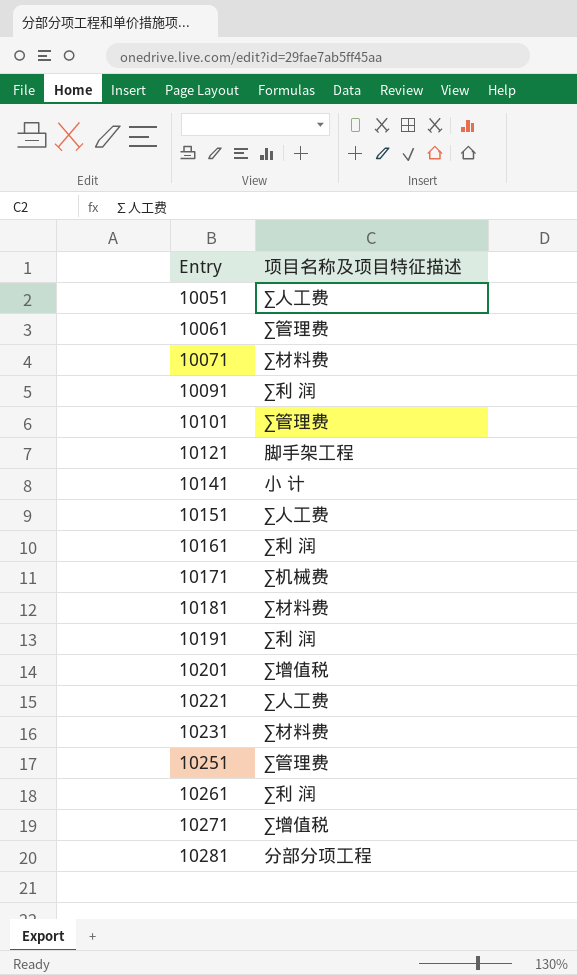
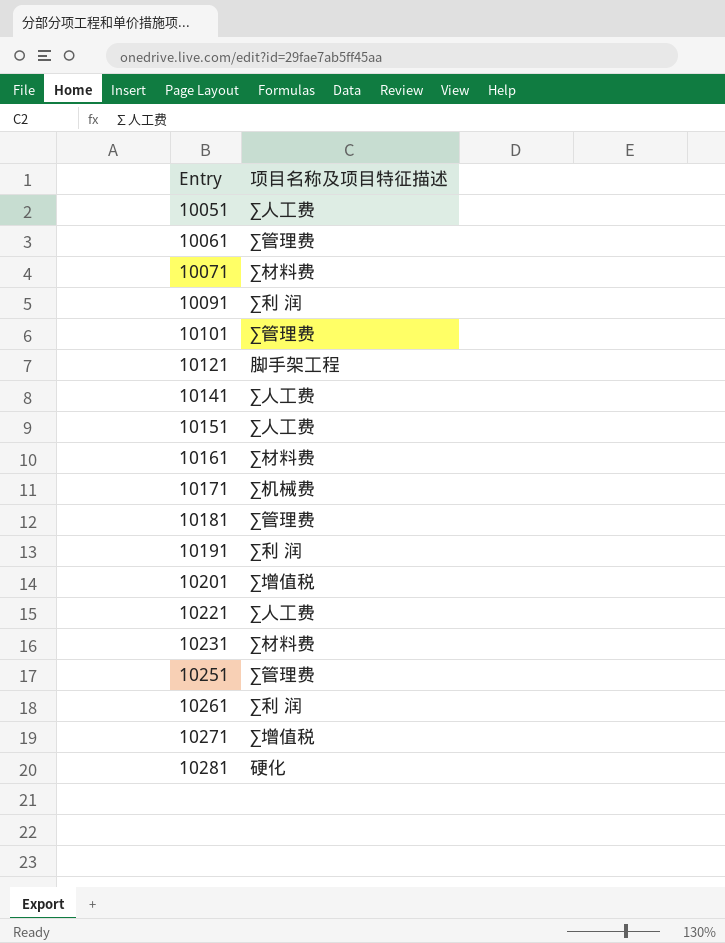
10141 | 项目名称及项目特征描述: 小 计 -> ∑人工费
10161 | 项目名称及项目特征描述: ∑利 润 -> ∑材料费
10181 | 项目名称及项目特征描述: ∑材料费 -> ∑管理费
10281 | 项目名称及项目特征描述: 分部分项工程 -> 硬化

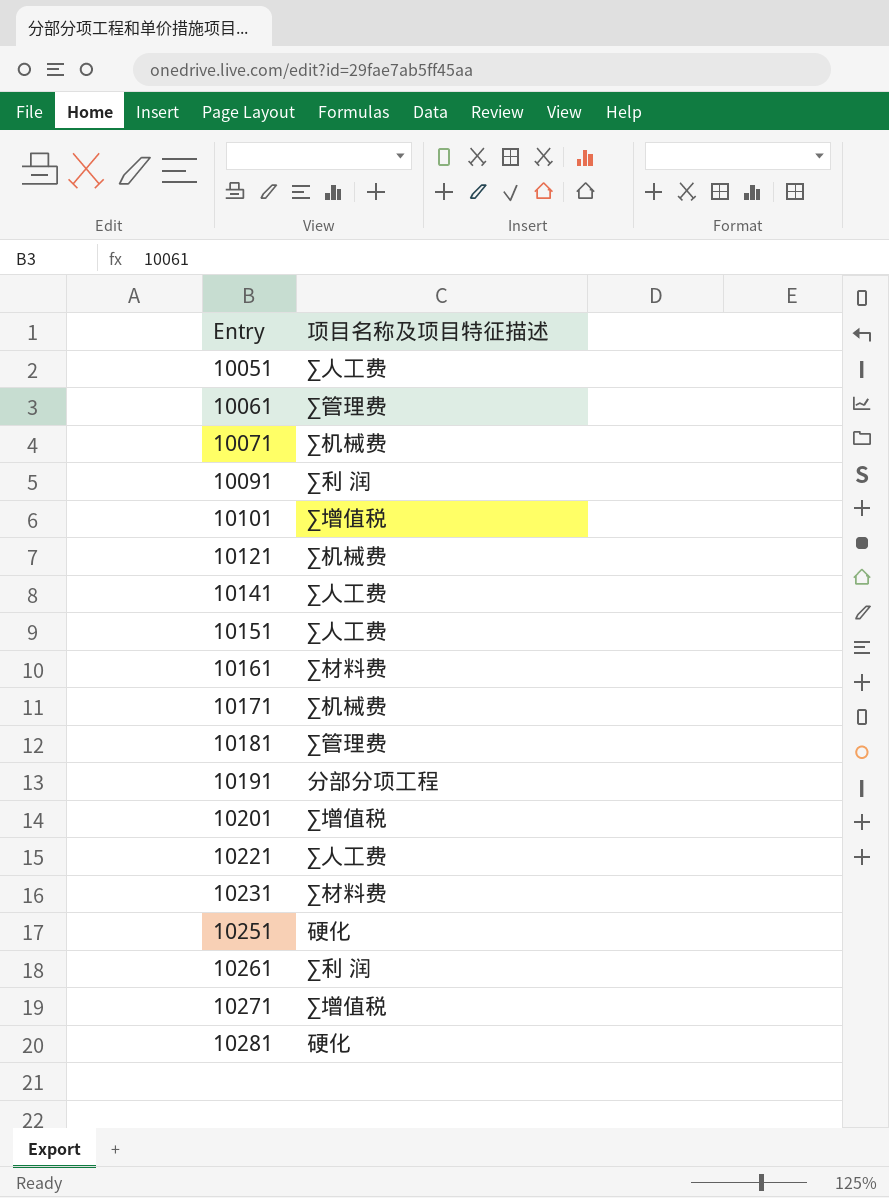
10071 | 项目名称及项目特征描述: ∑材料费 -> ∑机械费
10101 | 项目名称及项目特征描述: ∑管理费 -> ∑增值税
10121 | 项目名称及项目特征描述: 脚手架工程 -> ∑机械费
10191 | 项目名称及项目特征描述: ∑利 润 -> 分部分项工程
10251 | 项目名称及项目特征描述: ∑管理费 -> 硬化

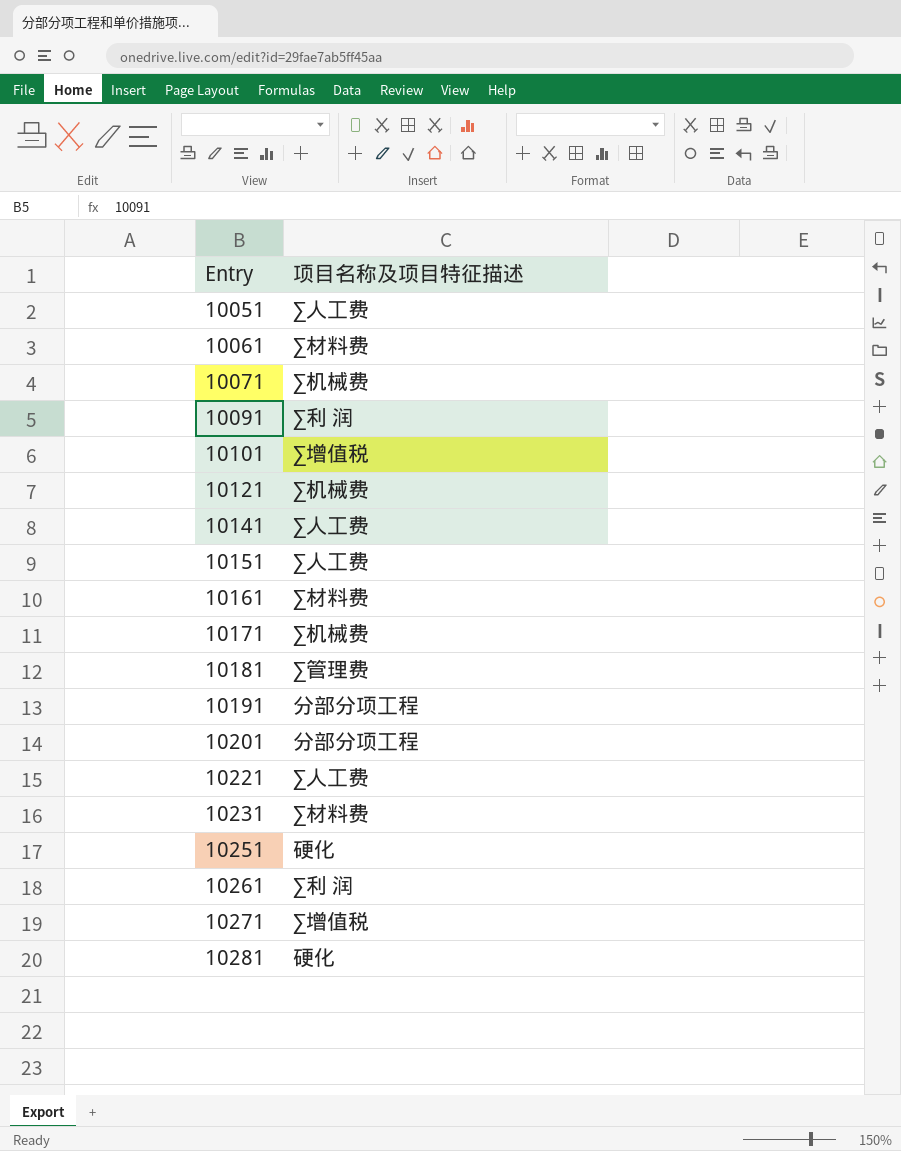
10061 | 项目名称及项目特征描述: ∑管理费 -> ∑材料费
10201 | 项目名称及项目特征描述: ∑增值税 -> 分部分项工程

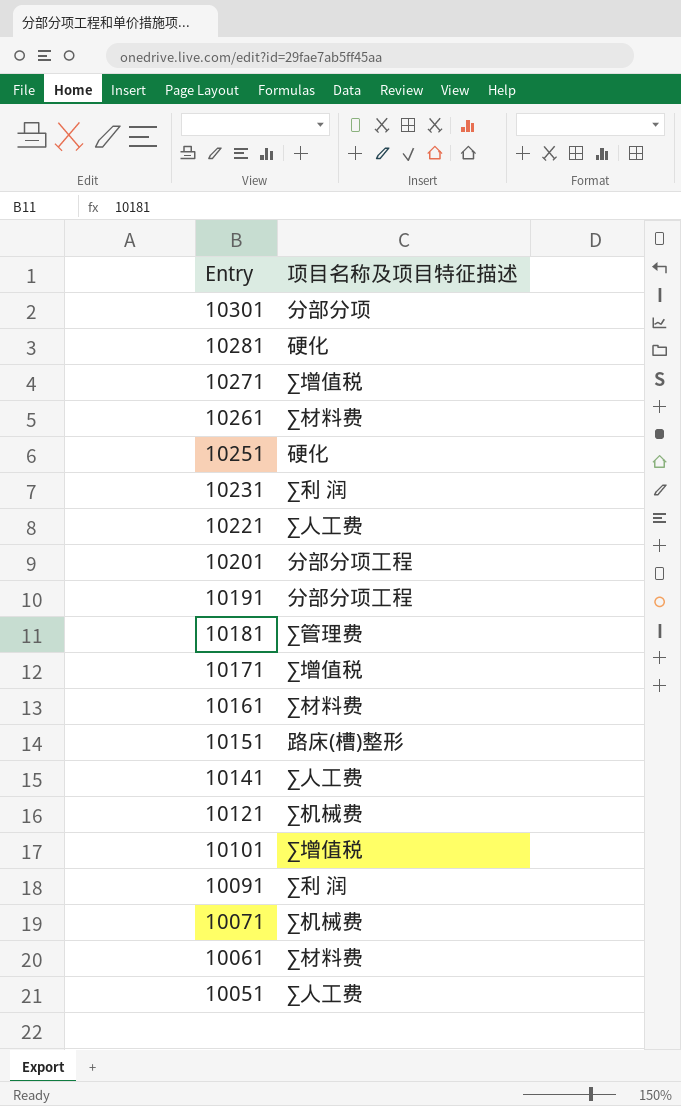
row order: Entry ascending -> Entry descending
row 10301: none -> 分部分项
10261 | 项目名称及项目特征描述: ∑利 润 -> ∑材料费
10231 | 项目名称及项目特征描述: ∑材料费 -> ∑利 润
10171 | 项目名称及项目特征描述: ∑机械费 -> ∑增值税
10151 | 项目名称及项目特征描述: ∑人工费 -> 路床(槽)整形

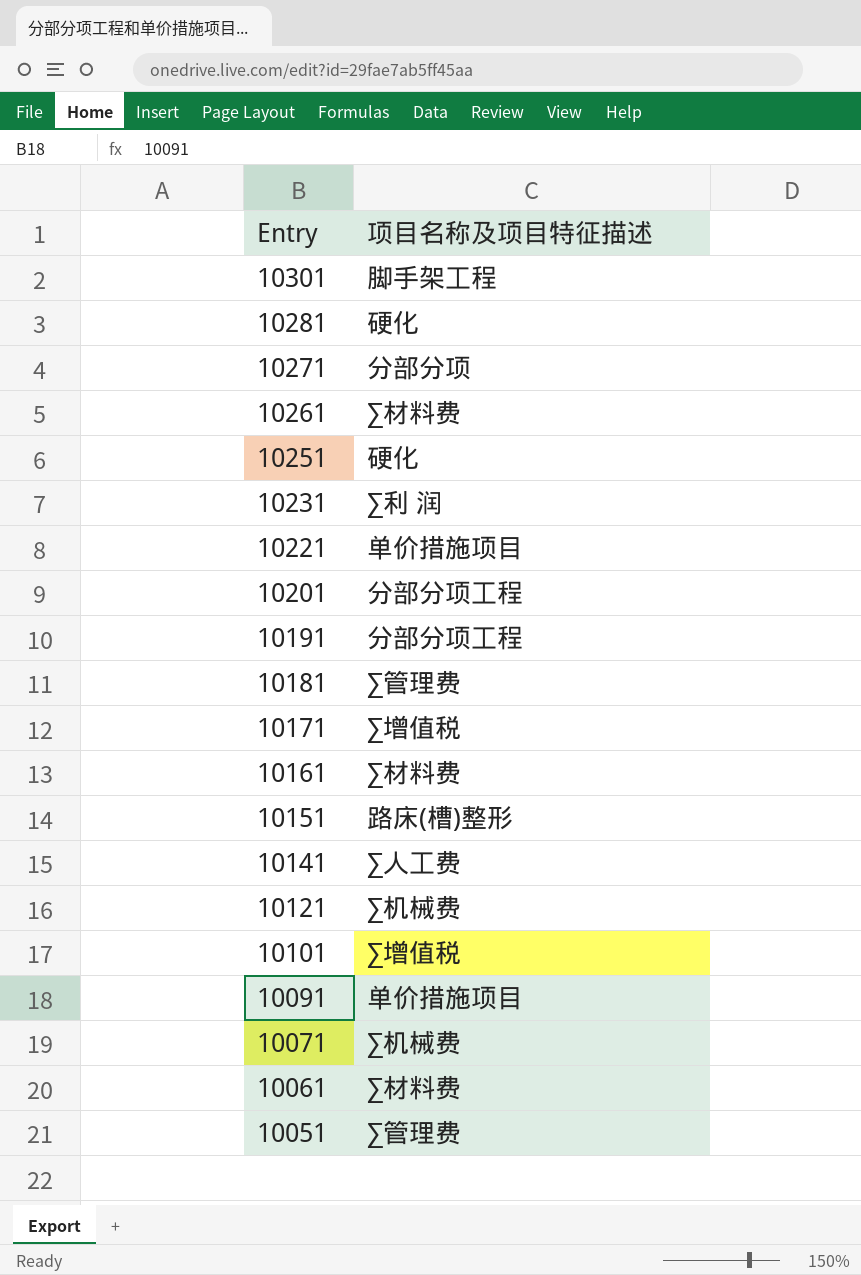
10301 | 项目名称及项目特征描述: 分部分项 -> 脚手架工程
10271 | 项目名称及项目特征描述: ∑增值税 -> 分部分项
10221 | 项目名称及项目特征描述: ∑人工费 -> 单价措施项目
10091 | 项目名称及项目特征描述: ∑利 润 -> 单价措施项目
10051 | 项目名称及项目特征描述: ∑人工费 -> ∑管理费

